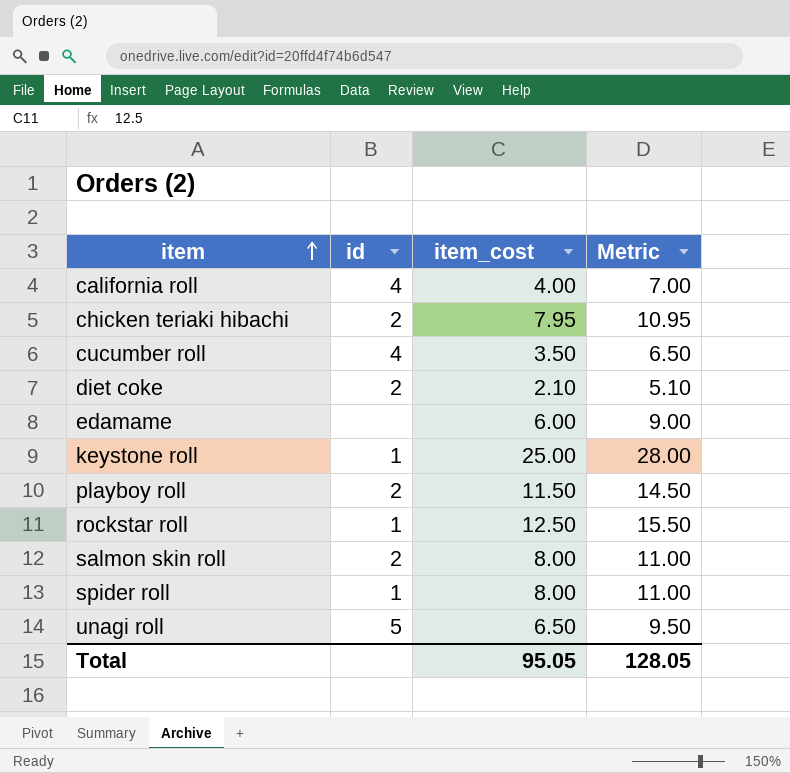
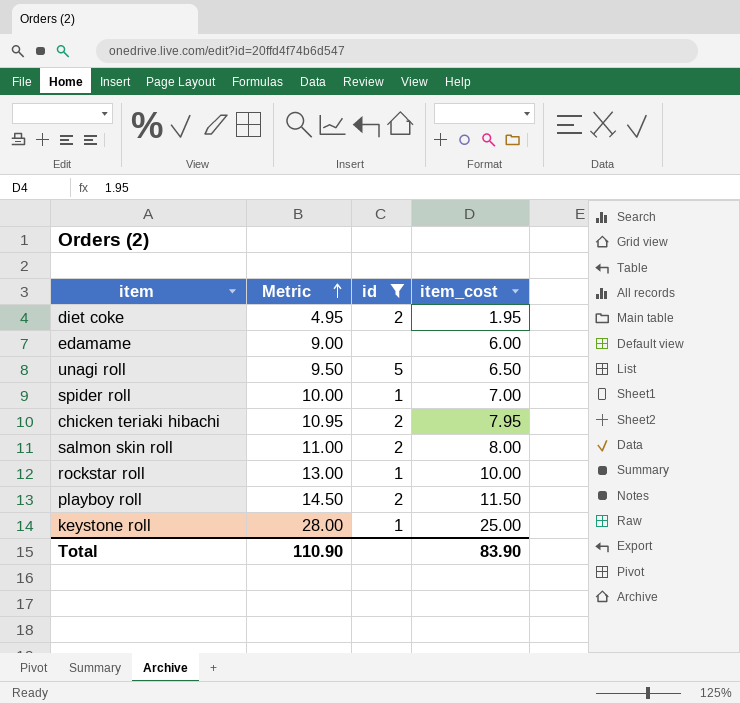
filter: none -> id != 4
row order: item ascending -> Metric ascending
column Metric | position: 4 -> 2
diet coke | Metric: 5.10 -> 4.95
diet coke | item_cost: 2.10 -> 1.95
spider roll | Metric: 11.00 -> 10.00
spider roll | item_cost: 8.00 -> 7.00
rockstar roll | Metric: 15.50 -> 13.00
rockstar roll | item_cost: 12.50 -> 10.00
Total | Metric: 128.05 -> 110.90
Total | item_cost: 95.05 -> 83.90

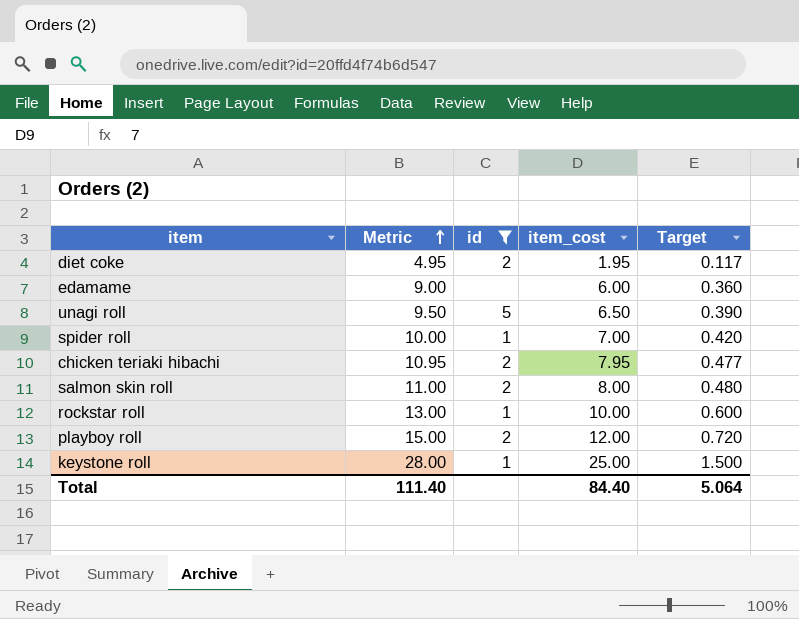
column Target | formula: none -> [item_cost] * 0.06
playboy roll | Metric: 14.50 -> 15.00
playboy roll | item_cost: 11.50 -> 12.00
Total | Metric: 110.90 -> 111.40
Total | item_cost: 83.90 -> 84.40

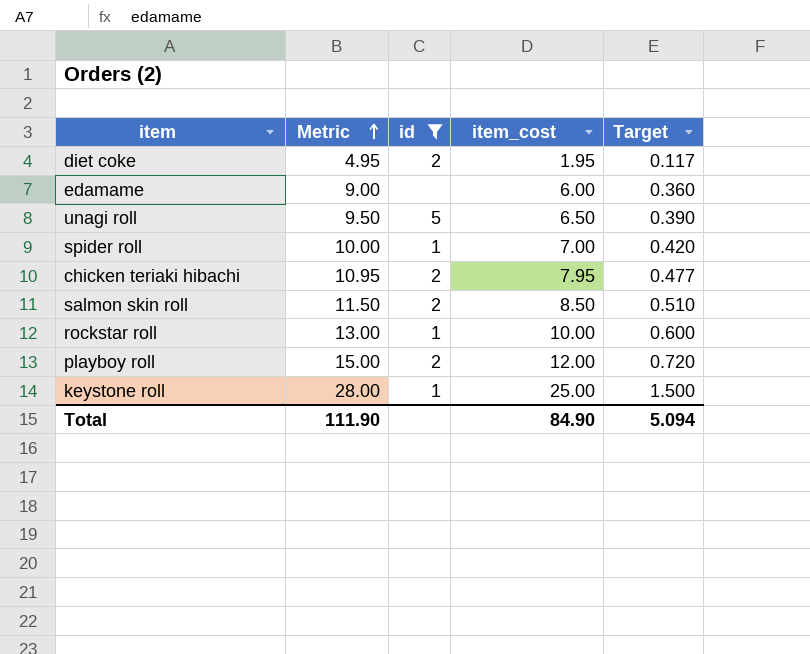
salmon skin roll | Metric: 11.00 -> 11.50
salmon skin roll | item_cost: 8.00 -> 8.50
salmon skin roll | Target: 0.480 -> 0.510
Total | Metric: 111.40 -> 111.90
Total | item_cost: 84.40 -> 84.90
Total | Target: 5.064 -> 5.094

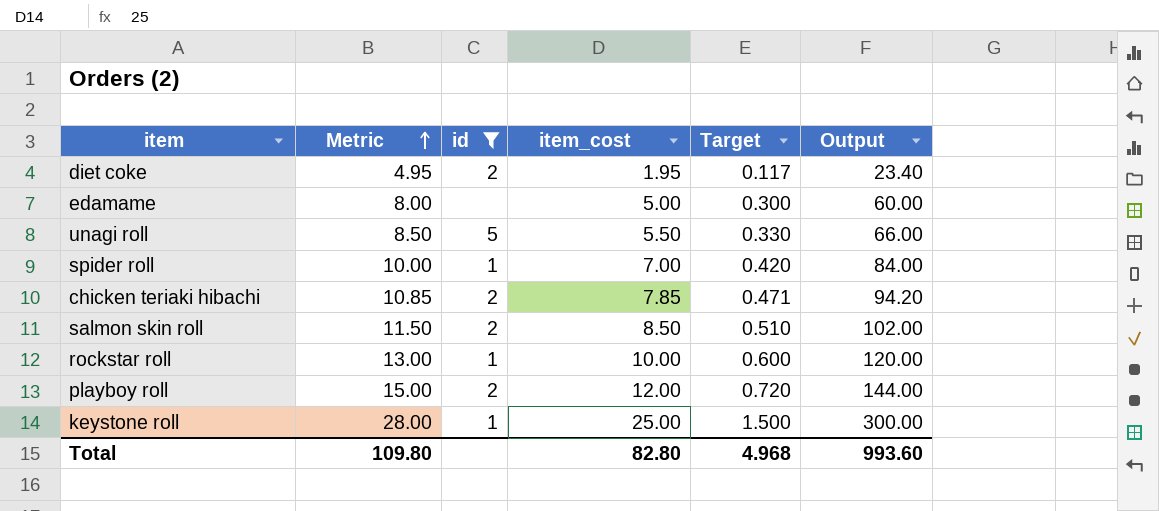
column Output | formula: none -> [item_cost] * 12
edamame | Metric: 9.00 -> 8.00
edamame | item_cost: 6.00 -> 5.00
edamame | Target: 0.360 -> 0.300
unagi roll | Metric: 9.50 -> 8.50
unagi roll | item_cost: 6.50 -> 5.50
unagi roll | Target: 0.390 -> 0.330
chicken teriaki hibachi | Metric: 10.95 -> 10.85
chicken teriaki hibachi | item_cost: 7.95 -> 7.85
chicken teriaki hibachi | Target: 0.477 -> 0.471
Total | Metric: 111.90 -> 109.80
Total | item_cost: 84.90 -> 82.80
Total | Target: 5.094 -> 4.968

